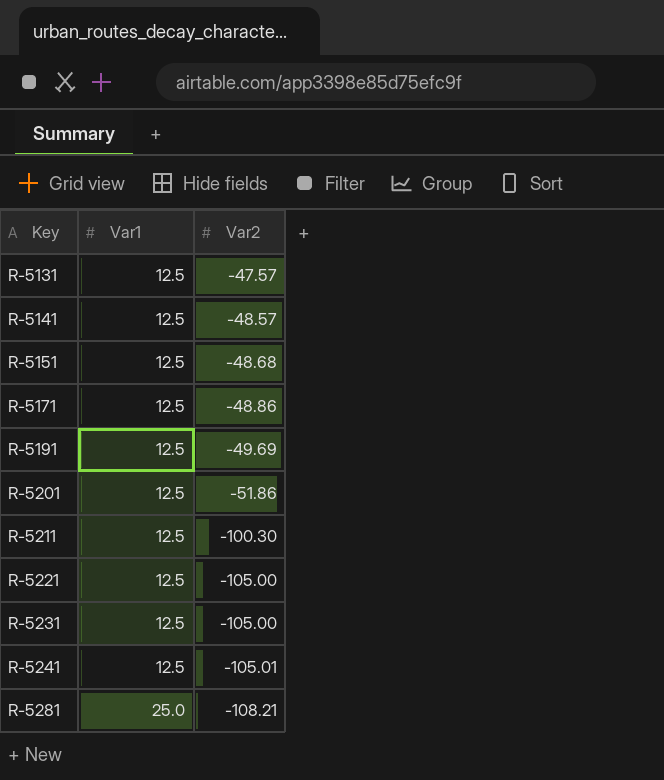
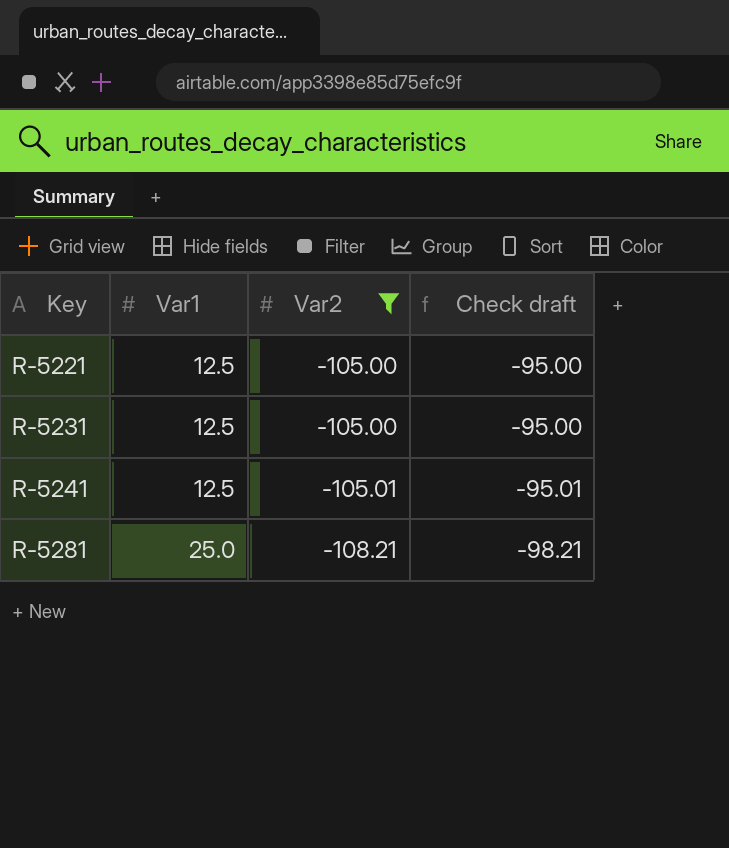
filter: none -> Var2 <= -105.00
column Check draft | formula: none -> [Var2] + 10

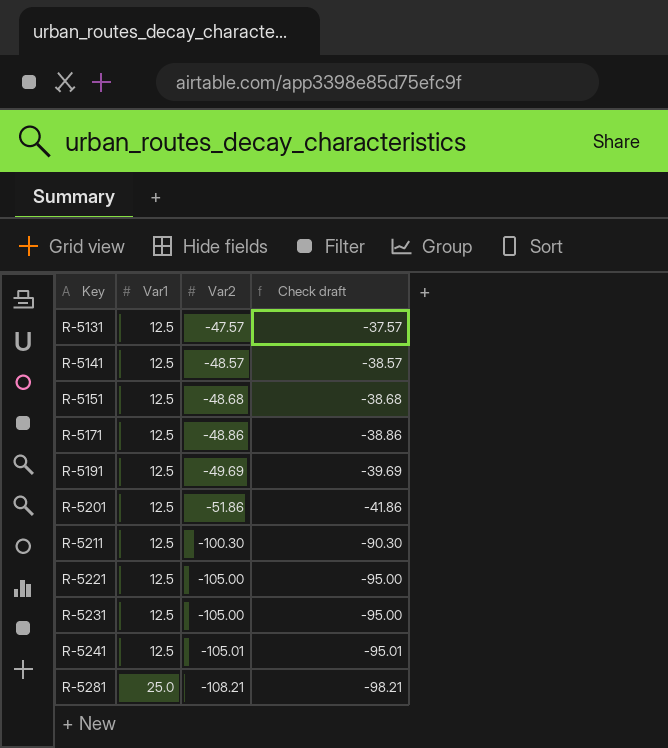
filter: Var2 <= -105.00 -> none

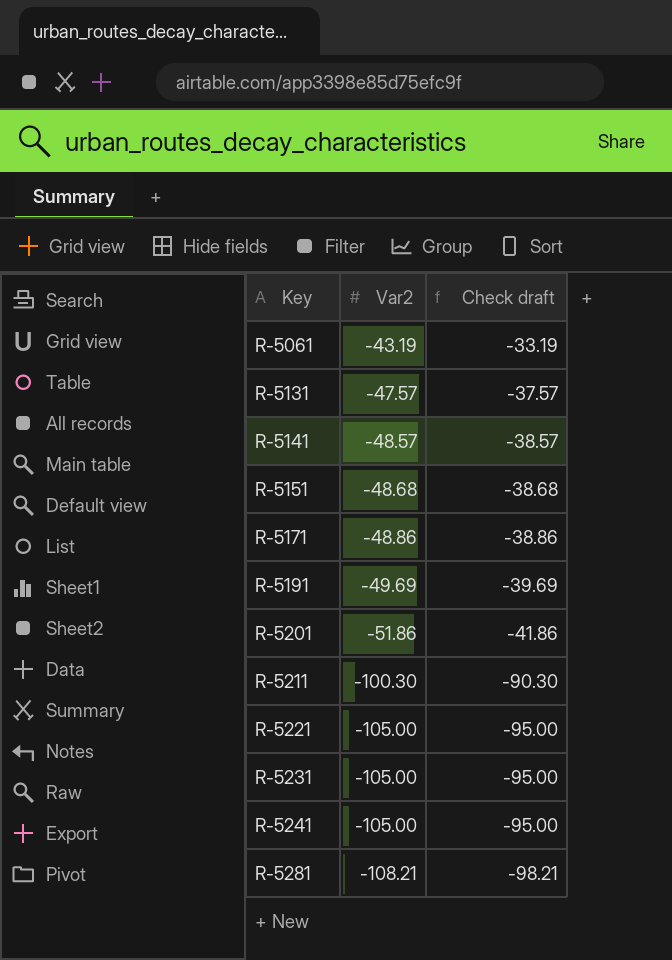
column Var1 | position: 2 -> none
row R-5061: none -> -43.19 | -33.19
R-5241 | Var2: -105.01 -> -105.00
R-5241 | Check draft: -95.01 -> -95.00

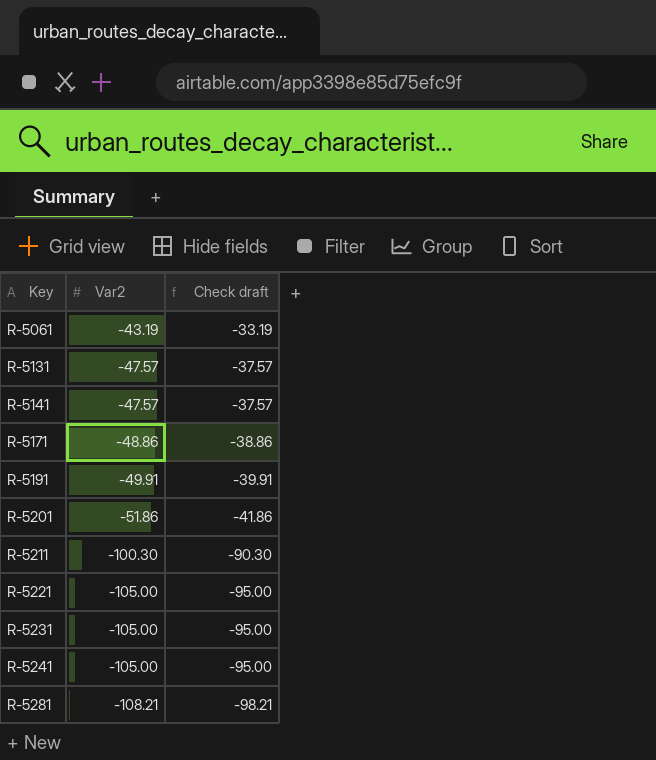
row R-5151: -48.68 | -38.68 -> none
R-5141 | Var2: -48.57 -> -47.57
R-5141 | Check draft: -38.57 -> -37.57
R-5191 | Var2: -49.69 -> -49.91
R-5191 | Check draft: -39.69 -> -39.91

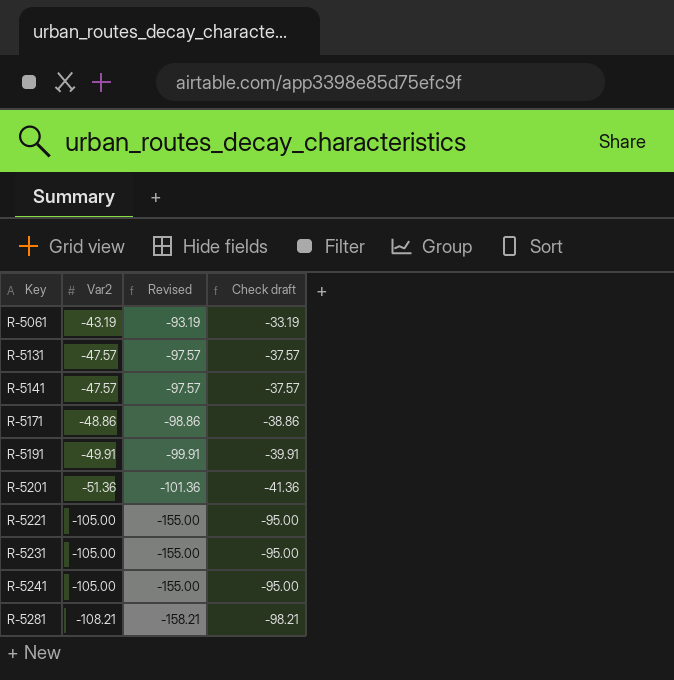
column Revised | formula: none -> [Var2] - 50
row R-5211: -100.30 | -90.30 -> none
R-5201 | Var2: -51.86 -> -51.36
R-5201 | Check draft: -41.86 -> -41.36

